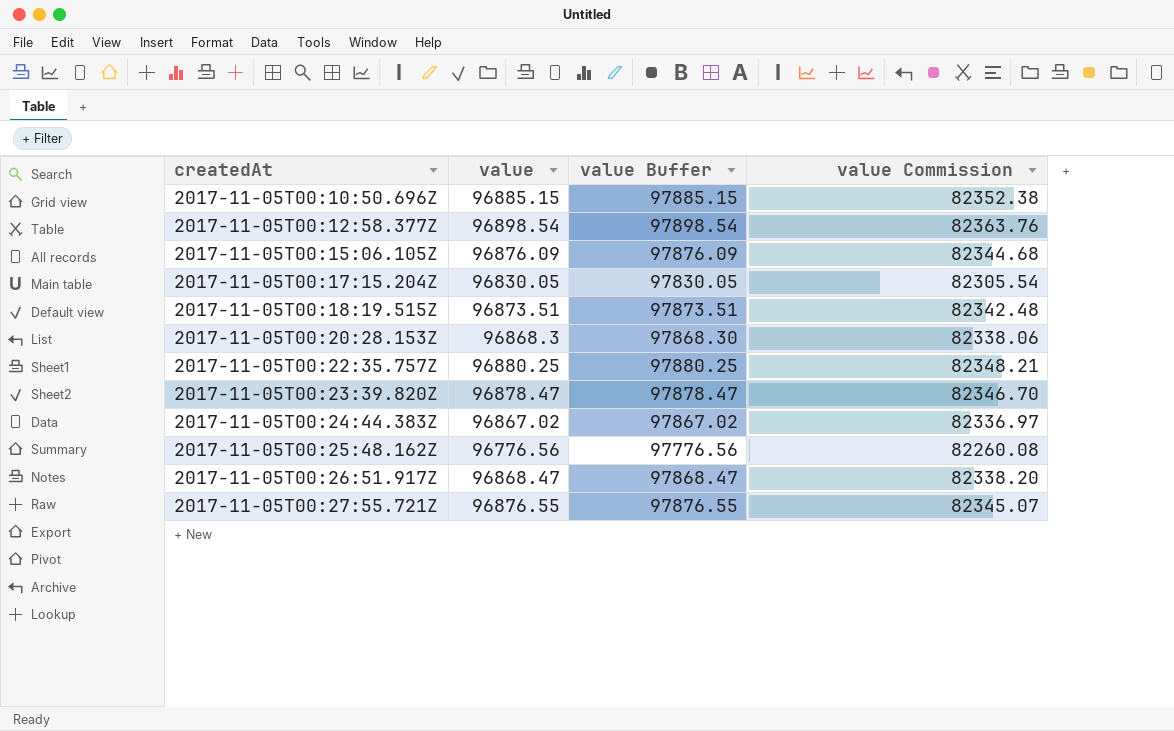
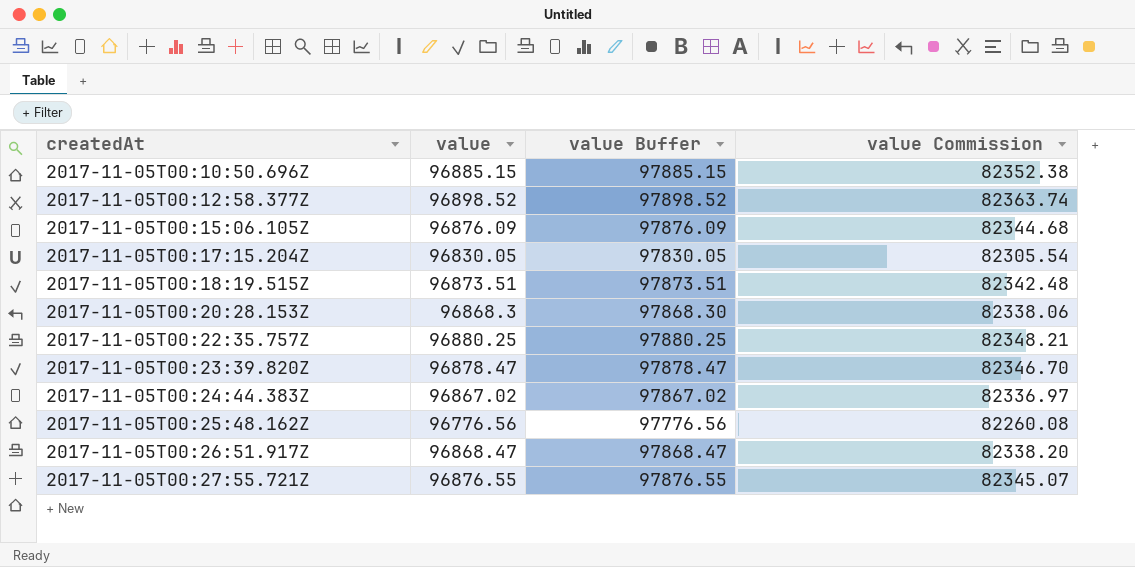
2017-11-05T00:12:58.377Z | value: 96898.54 -> 96898.52
2017-11-05T00:12:58.377Z | value Buffer: 97898.54 -> 97898.52
2017-11-05T00:12:58.377Z | value Commission: 82363.76 -> 82363.74

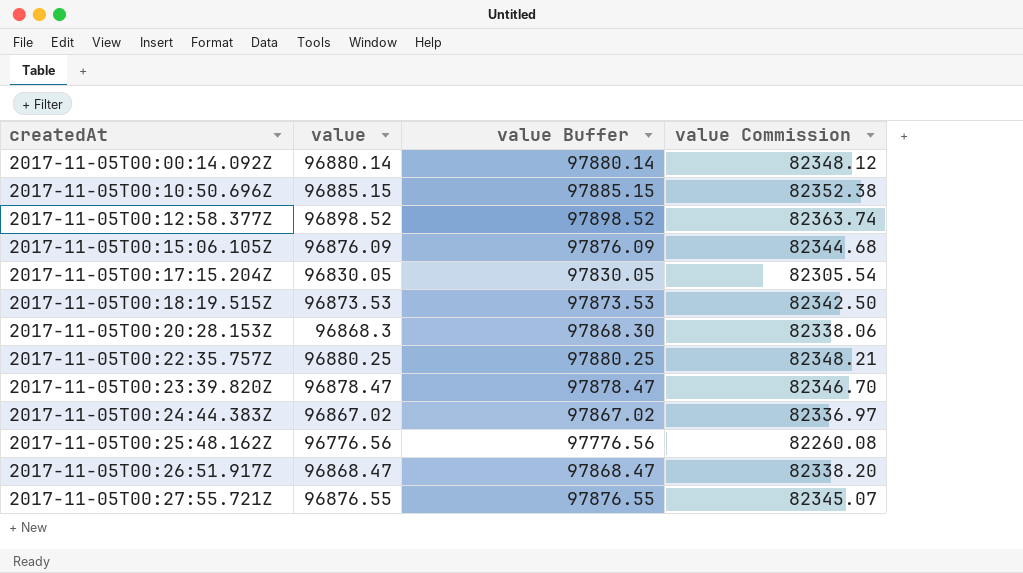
row 2017-11-05T00:00:14.092Z: none -> 96880.14 | 97880.14 | 82348.12
2017-11-05T00:18:19.515Z | value: 96873.51 -> 96873.53
2017-11-05T00:18:19.515Z | value Buffer: 97873.51 -> 97873.53
2017-11-05T00:18:19.515Z | value Commission: 82342.48 -> 82342.50

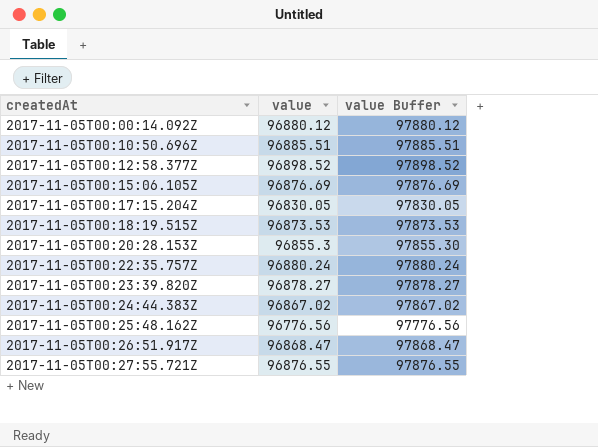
column value Commission | formula: [value] * 0.85 -> none
2017-11-05T00:00:14.092Z | value: 96880.14 -> 96880.12
2017-11-05T00:00:14.092Z | value Buffer: 97880.14 -> 97880.12
2017-11-05T00:10:50.696Z | value: 96885.15 -> 96885.51
2017-11-05T00:10:50.696Z | value Buffer: 97885.15 -> 97885.51
2017-11-05T00:15:06.105Z | value: 96876.09 -> 96876.69
2017-11-05T00:15:06.105Z | value Buffer: 97876.09 -> 97876.69
2017-11-05T00:20:28.153Z | value: 96868.3 -> 96855.3
2017-11-05T00:20:28.153Z | value Buffer: 97868.30 -> 97855.30
2017-11-05T00:22:35.757Z | value: 96880.25 -> 96880.24
2017-11-05T00:22:35.757Z | value Buffer: 97880.25 -> 97880.24
2017-11-05T00:23:39.820Z | value: 96878.47 -> 96878.27
2017-11-05T00:23:39.820Z | value Buffer: 97878.47 -> 97878.27

